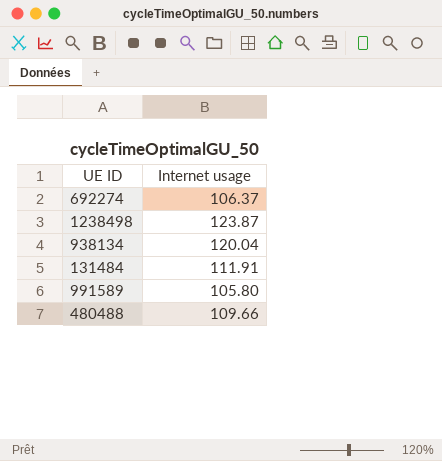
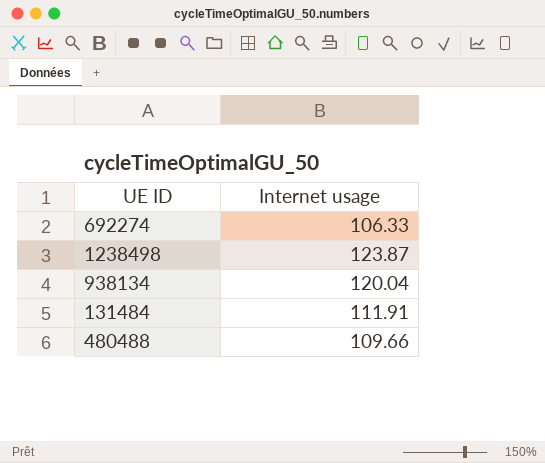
row 991589: 105.80 -> none
692274 | Internet usage: 106.37 -> 106.33

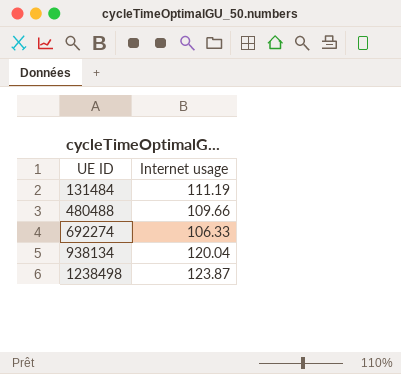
row order: none -> UE ID ascending
131484 | Internet usage: 111.91 -> 111.19

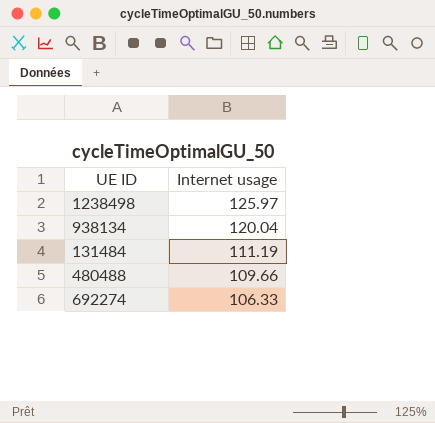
row order: UE ID ascending -> Internet usage descending
1238498 | Internet usage: 123.87 -> 125.97

